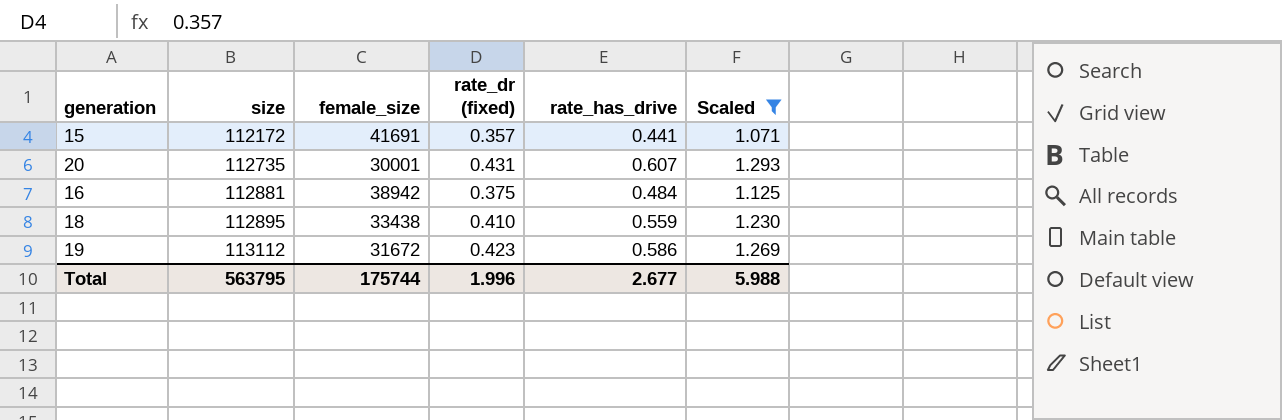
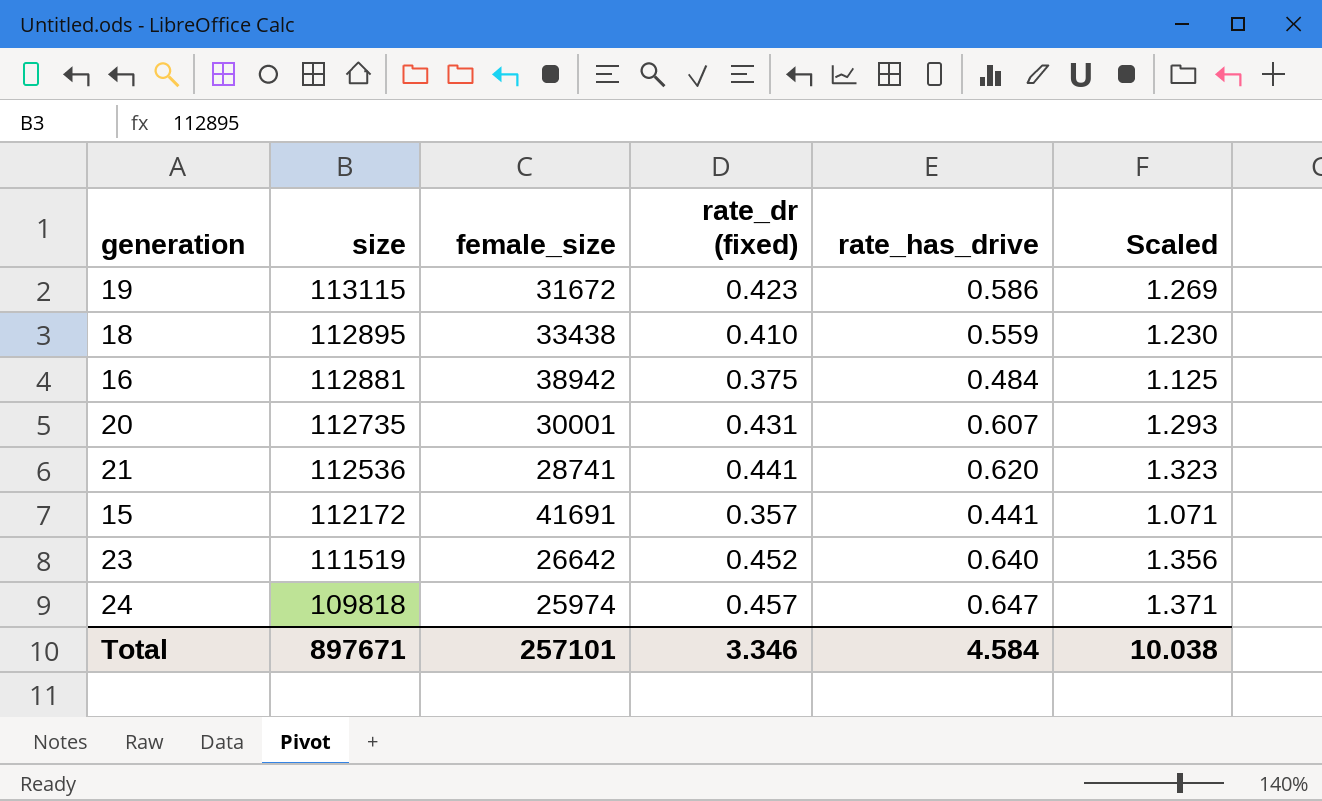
filter: Scaled <= 1.293 -> none
row order: size ascending -> size descending
19 | size: 113112 -> 113115
Total | size: 563795 -> 897671
Total | female_size: 175744 -> 257101
Total | rate_dr (fixed): 1.996 -> 3.346
Total | rate_has_drive: 2.677 -> 4.584
Total | Scaled: 5.988 -> 10.038

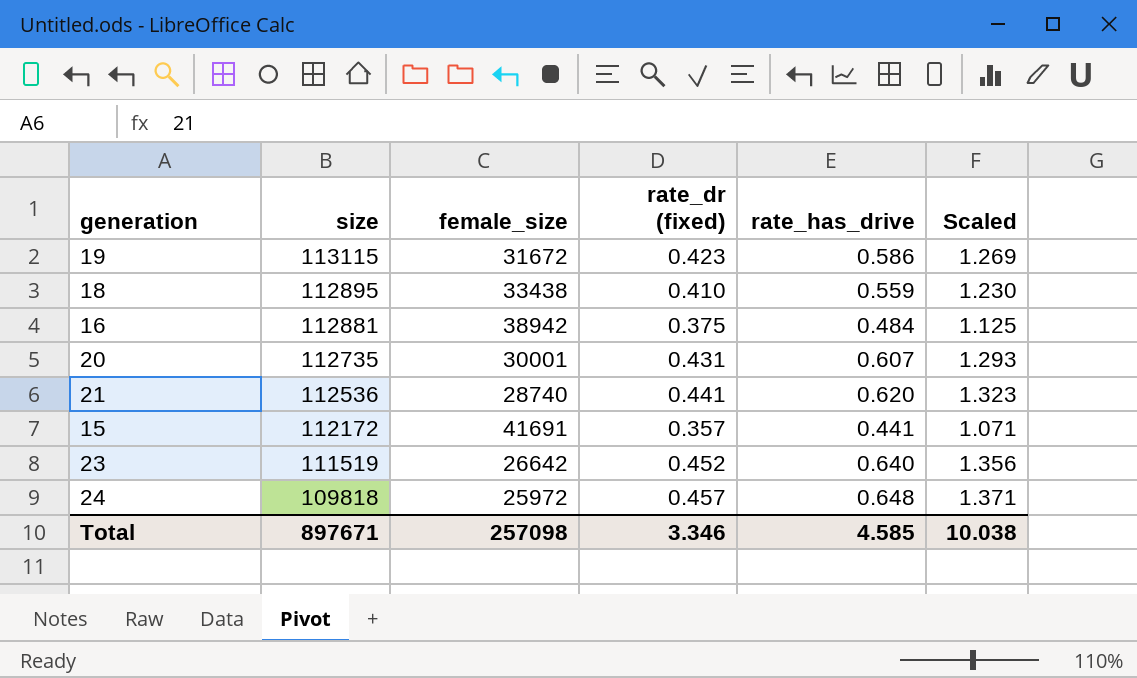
21 | female_size: 28741 -> 28740
24 | female_size: 25974 -> 25972
24 | rate_has_drive: 0.647 -> 0.648
Total | female_size: 257101 -> 257098
Total | rate_has_drive: 4.584 -> 4.585

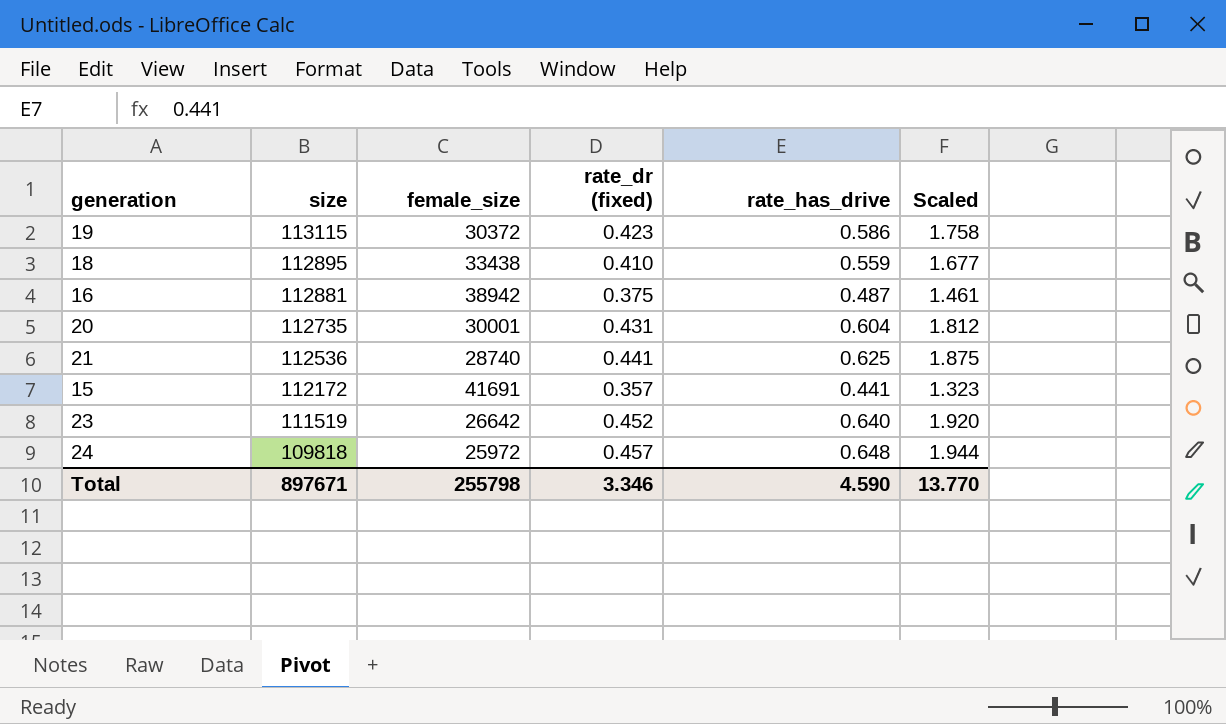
column Scaled | formula: [rate_dr (fixed)] * 3 -> [rate_has_drive] * 3
19 | female_size: 31672 -> 30372
16 | rate_has_drive: 0.484 -> 0.487
20 | rate_has_drive: 0.607 -> 0.604
21 | rate_has_drive: 0.620 -> 0.625
Total | female_size: 257098 -> 255798
Total | rate_has_drive: 4.585 -> 4.590
Total | Scaled: 10.038 -> 13.770

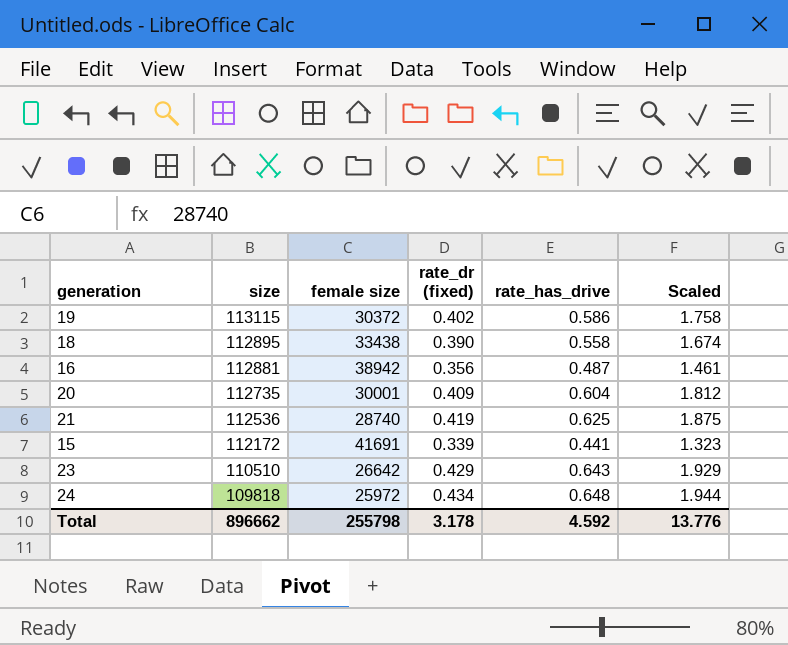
column name: female_size -> female size
19 | rate_dr (fixed): 0.423 -> 0.402
18 | rate_dr (fixed): 0.410 -> 0.390
18 | rate_has_drive: 0.559 -> 0.558
18 | Scaled: 1.677 -> 1.674
16 | rate_dr (fixed): 0.375 -> 0.356
20 | rate_dr (fixed): 0.431 -> 0.409
21 | rate_dr (fixed): 0.441 -> 0.419
15 | rate_dr (fixed): 0.357 -> 0.339
23 | size: 111519 -> 110510
23 | rate_dr (fixed): 0.452 -> 0.429
23 | rate_has_drive: 0.640 -> 0.643
23 | Scaled: 1.920 -> 1.929
24 | rate_dr (fixed): 0.457 -> 0.434
Total | size: 897671 -> 896662
Total | rate_dr (fixed): 3.346 -> 3.178
Total | rate_has_drive: 4.590 -> 4.592
Total | Scaled: 13.770 -> 13.776

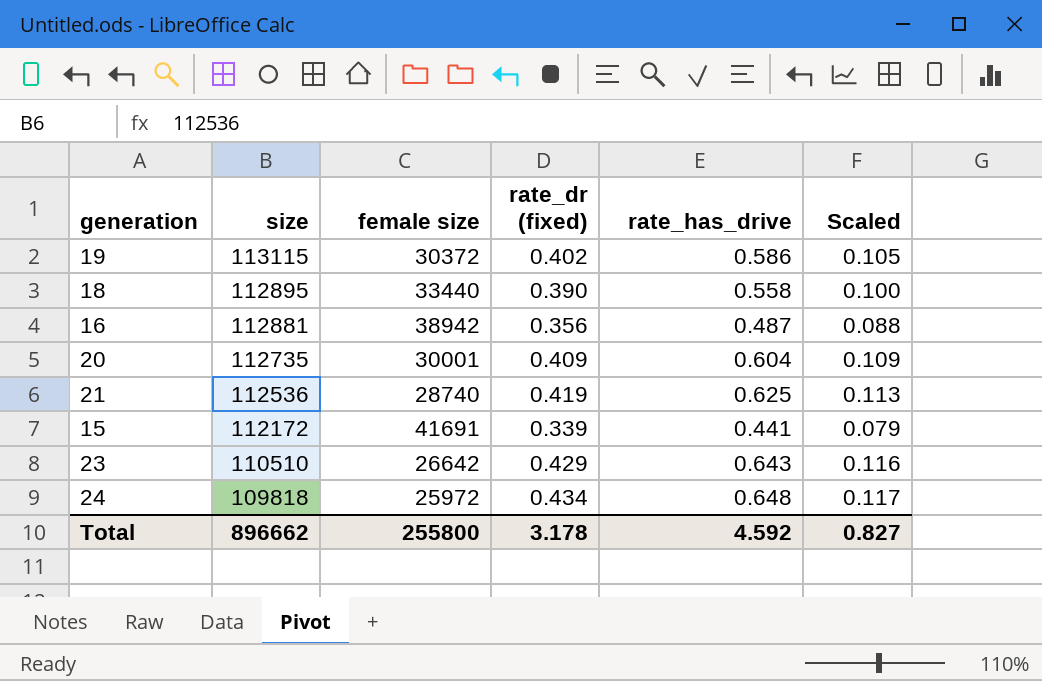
column Scaled | formula: [rate_has_drive] * 3 -> [rate_has_drive] * 0.18
18 | female size: 33438 -> 33440
Total | female size: 255798 -> 255800
Total | Scaled: 13.776 -> 0.827

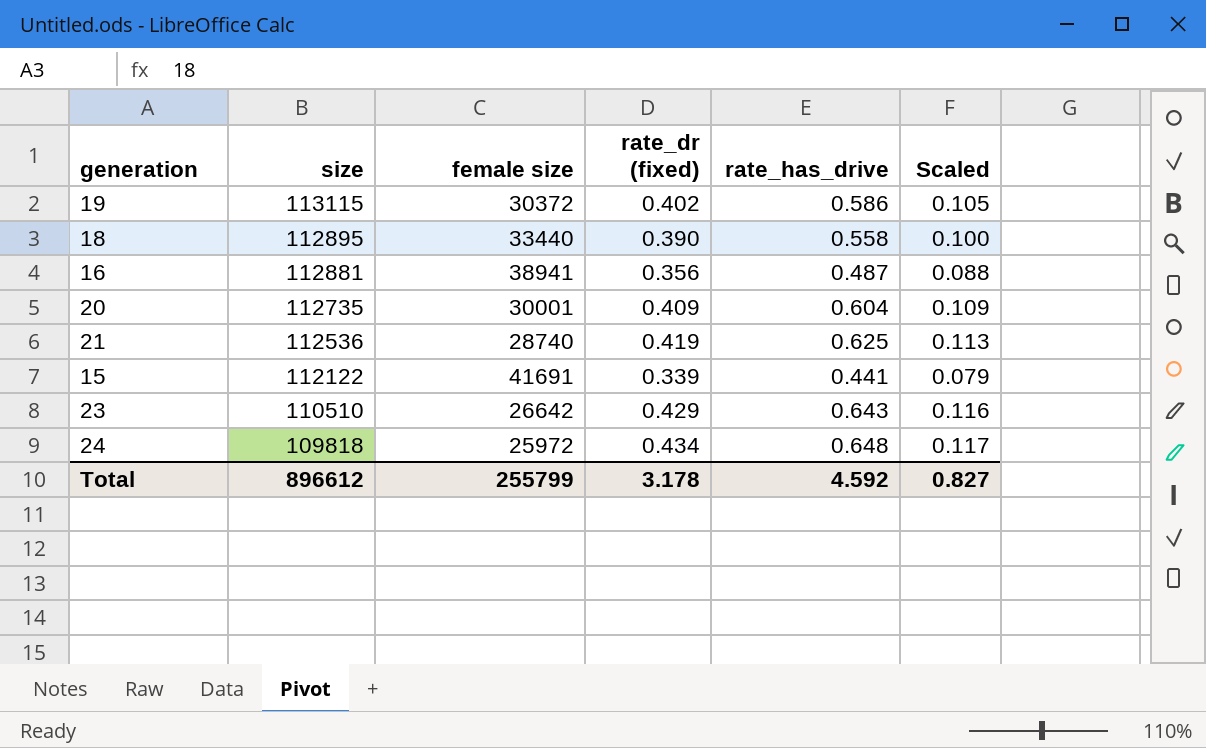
16 | female size: 38942 -> 38941
15 | size: 112172 -> 112122
Total | size: 896662 -> 896612
Total | female size: 255800 -> 255799

